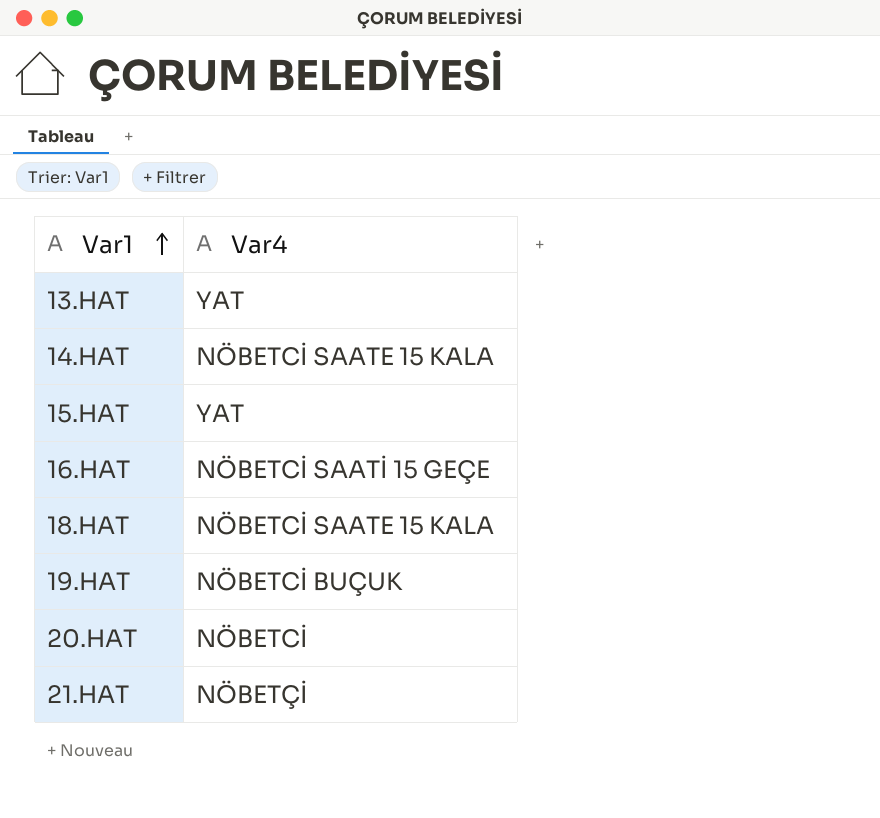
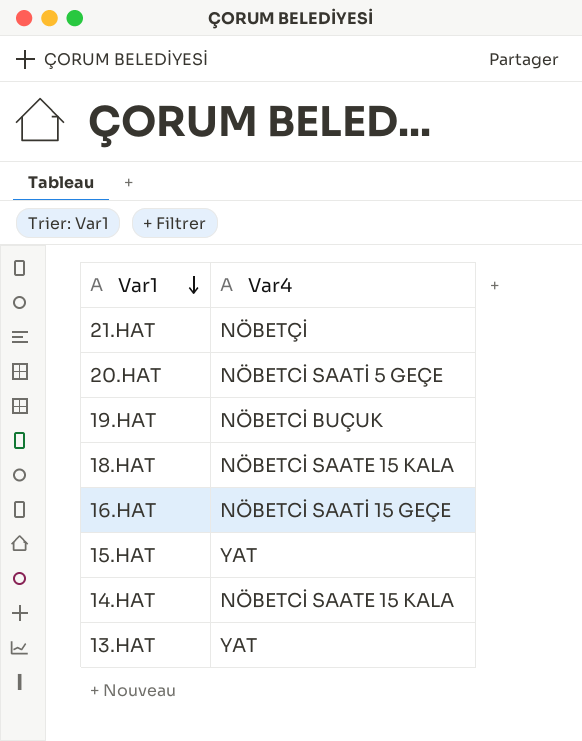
row order: Var1 ascending -> Var1 descending
20.HAT | Var4: NÖBETCİ -> NÖBETCİ SAATİ 5 GEÇE

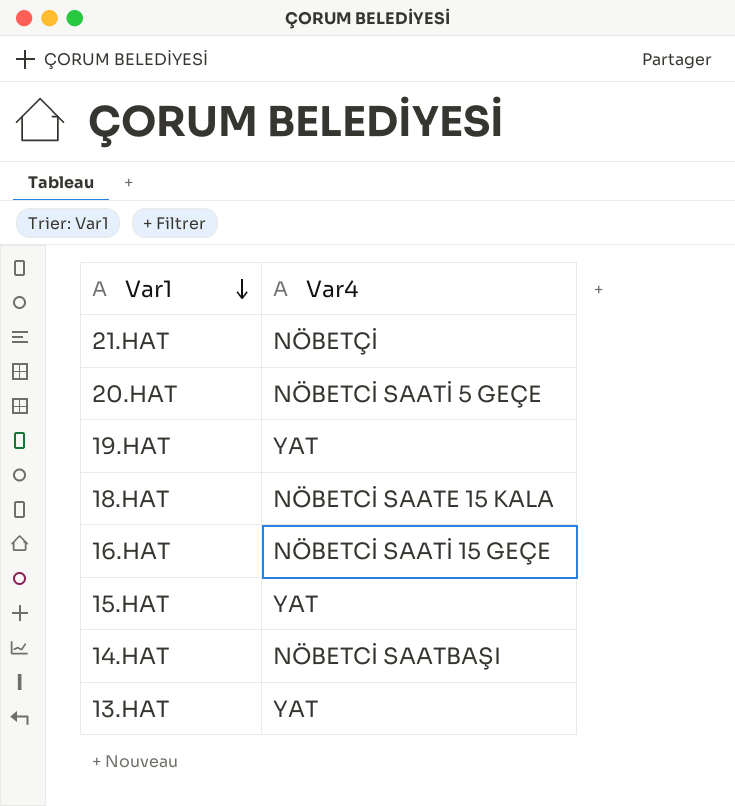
19.HAT | Var4: NÖBETCİ BUÇUK -> YAT
14.HAT | Var4: NÖBETCİ SAATE 15 KALA -> NÖBETCİ SAATBAŞI

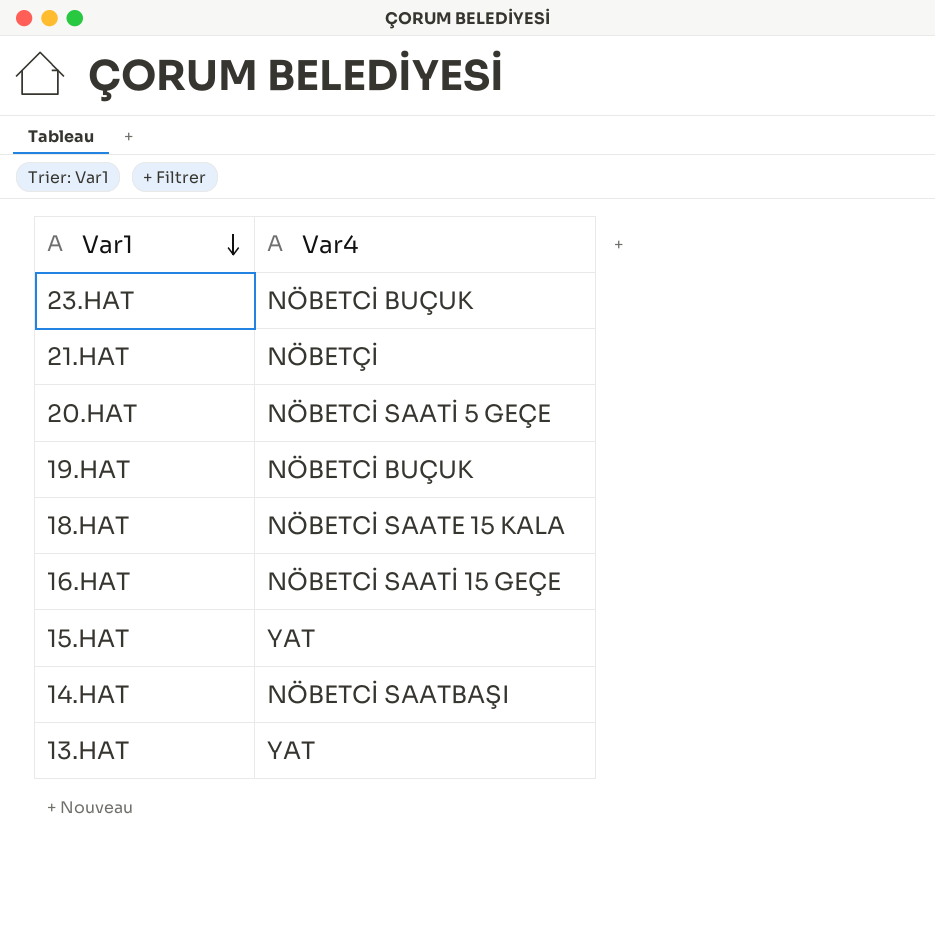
row 23.HAT: none -> NÖBETCİ BUÇUK
19.HAT | Var4: YAT -> NÖBETCİ BUÇUK

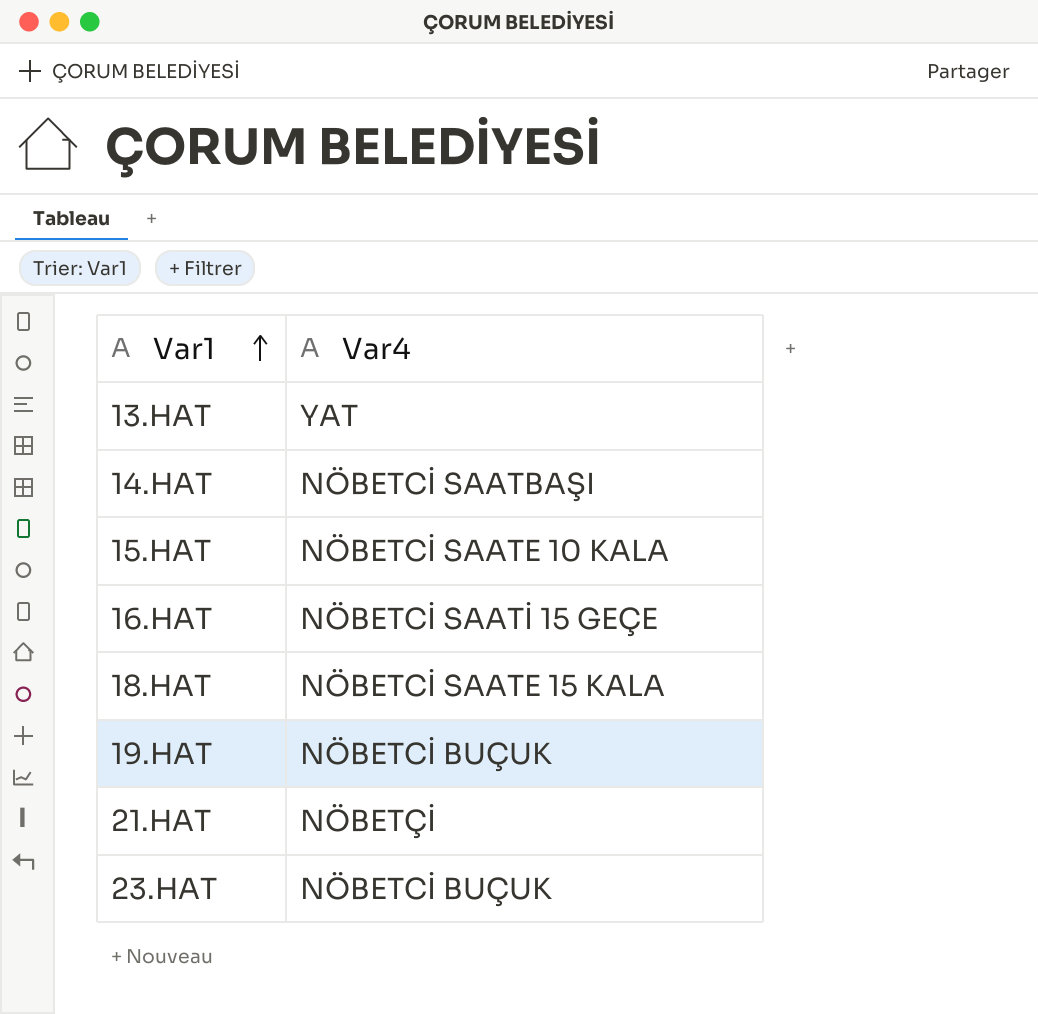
row order: Var1 descending -> Var1 ascending
row 20.HAT: NÖBETCİ SAATİ 5 GEÇE -> none
15.HAT | Var4: YAT -> NÖBETCİ SAATE 10 KALA

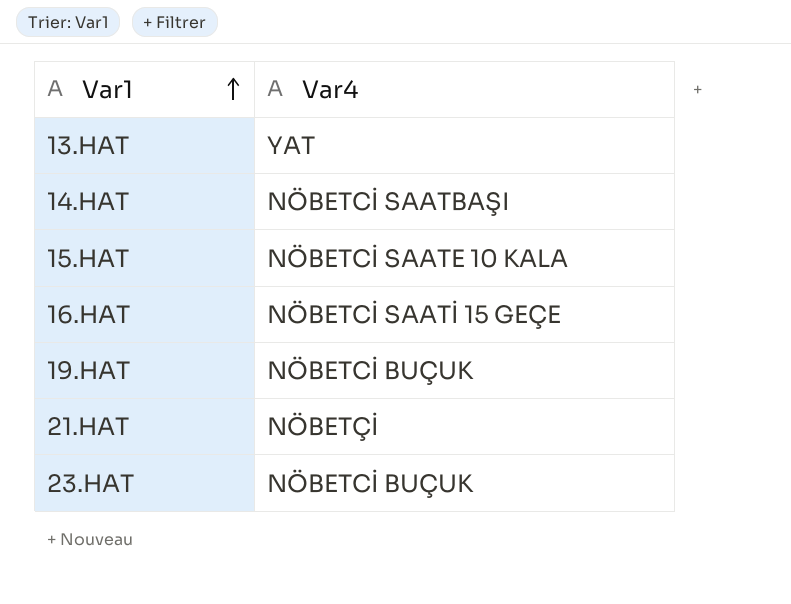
row 18.HAT: NÖBETCİ SAATE 15 KALA -> none

